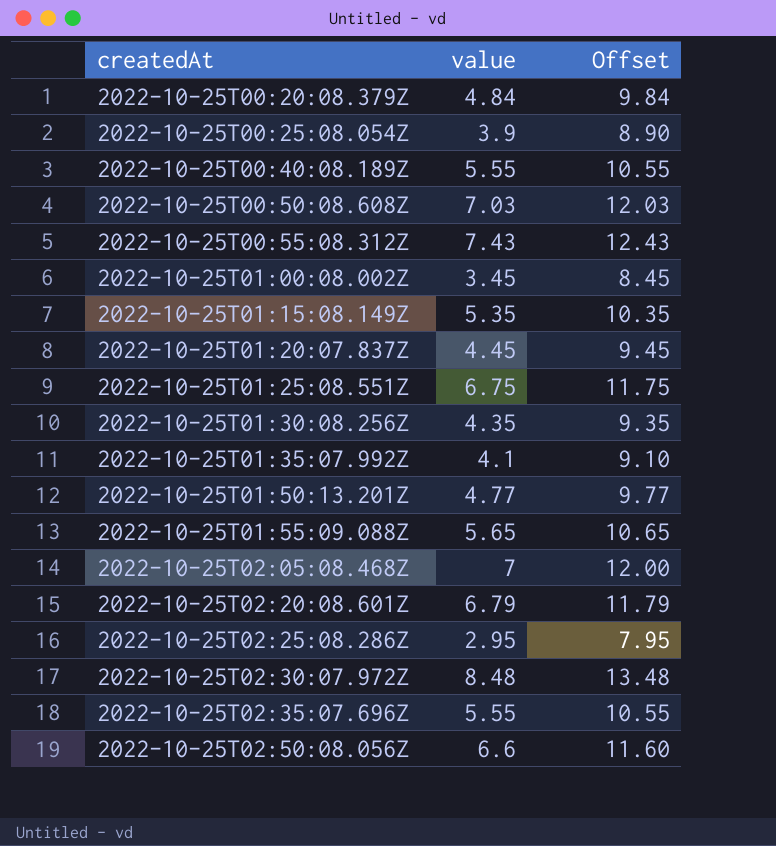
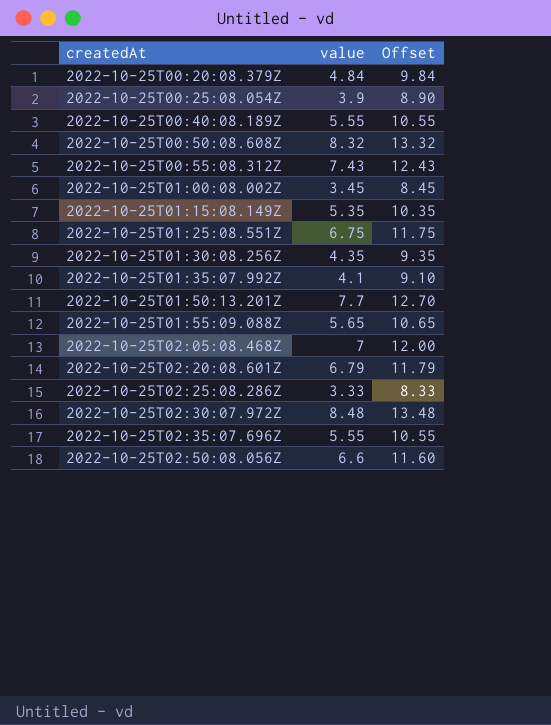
row 2022-10-25T01:20:07.837Z: 4.45 | 9.45 -> none
2022-10-25T00:50:08.608Z | value: 7.03 -> 8.32
2022-10-25T00:50:08.608Z | Offset: 12.03 -> 13.32
2022-10-25T01:50:13.201Z | value: 4.77 -> 7.7
2022-10-25T01:50:13.201Z | Offset: 9.77 -> 12.70
2022-10-25T02:25:08.286Z | value: 2.95 -> 3.33
2022-10-25T02:25:08.286Z | Offset: 7.95 -> 8.33

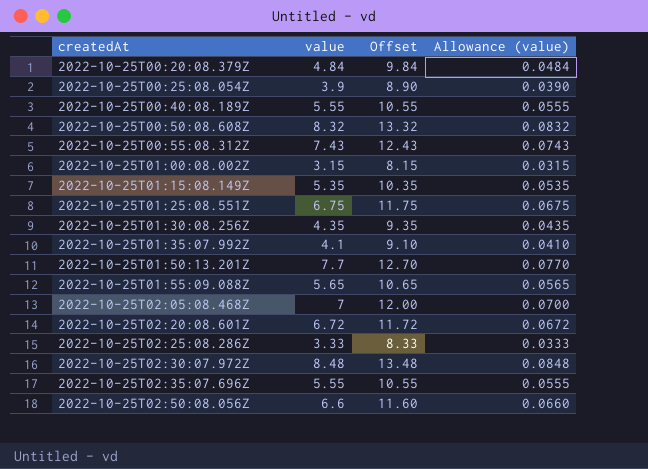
column Allowance (value) | formula: none -> [value] * 0.01
2022-10-25T01:00:08.002Z | value: 3.45 -> 3.15
2022-10-25T01:00:08.002Z | Offset: 8.45 -> 8.15
2022-10-25T02:20:08.601Z | value: 6.79 -> 6.72
2022-10-25T02:20:08.601Z | Offset: 11.79 -> 11.72

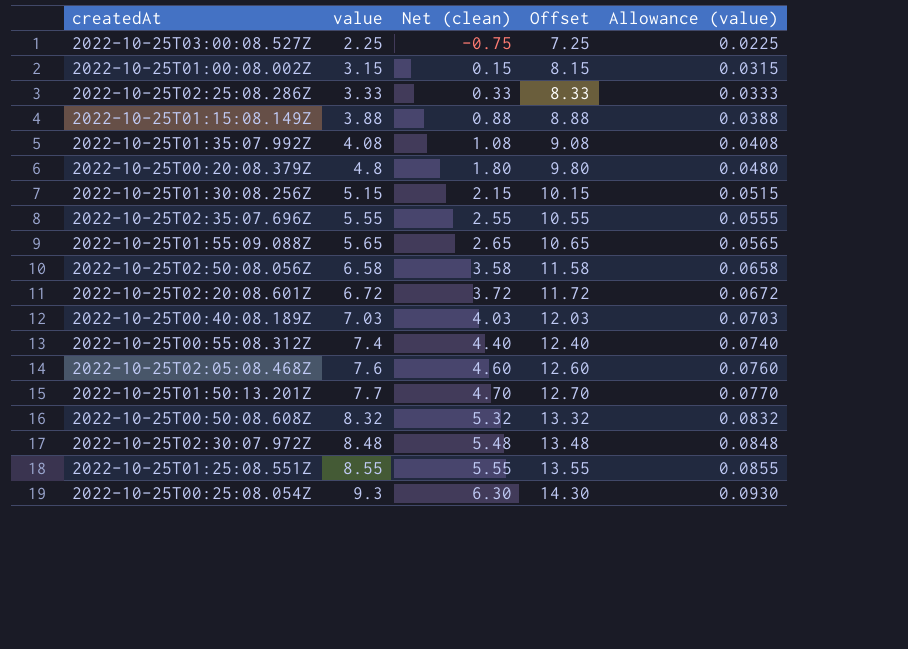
row order: createdAt ascending -> value ascending
column Net (clean) | formula: none -> [value] - 3
row 2022-10-25T03:00:08.527Z: none -> 2.25 | -0.75 | 7.25 | 0.0225
2022-10-25T01:15:08.149Z | value: 5.35 -> 3.88
2022-10-25T01:15:08.149Z | Offset: 10.35 -> 8.88
2022-10-25T01:15:08.149Z | Allowance (value): 0.0535 -> 0.0388
2022-10-25T01:35:07.992Z | value: 4.1 -> 4.08
2022-10-25T01:35:07.992Z | Offset: 9.10 -> 9.08
2022-10-25T01:35:07.992Z | Allowance (value): 0.0410 -> 0.0408
2022-10-25T00:20:08.379Z | value: 4.84 -> 4.8
2022-10-25T00:20:08.379Z | Offset: 9.84 -> 9.80
2022-10-25T00:20:08.379Z | Allowance (value): 0.0484 -> 0.0480
2022-10-25T01:30:08.256Z | value: 4.35 -> 5.15
2022-10-25T01:30:08.256Z | Offset: 9.35 -> 10.15
2022-10-25T01:30:08.256Z | Allowance (value): 0.0435 -> 0.0515
2022-10-25T02:50:08.056Z | value: 6.6 -> 6.58
2022-10-25T02:50:08.056Z | Offset: 11.60 -> 11.58
2022-10-25T02:50:08.056Z | Allowance (value): 0.0660 -> 0.0658
2022-10-25T00:40:08.189Z | value: 5.55 -> 7.03
2022-10-25T00:40:08.189Z | Offset: 10.55 -> 12.03
2022-10-25T00:40:08.189Z | Allowance (value): 0.0555 -> 0.0703
2022-10-25T00:55:08.312Z | value: 7.43 -> 7.4
2022-10-25T00:55:08.312Z | Offset: 12.43 -> 12.40
2022-10-25T00:55:08.312Z | Allowance (value): 0.0743 -> 0.0740
2022-10-25T02:05:08.468Z | value: 7 -> 7.6
2022-10-25T02:05:08.468Z | Offset: 12.00 -> 12.60
2022-10-25T02:05:08.468Z | Allowance (value): 0.0700 -> 0.0760
2022-10-25T01:25:08.551Z | value: 6.75 -> 8.55
2022-10-25T01:25:08.551Z | Offset: 11.75 -> 13.55
2022-10-25T01:25:08.551Z | Allowance (value): 0.0675 -> 0.0855
2022-10-25T00:25:08.054Z | value: 3.9 -> 9.3
2022-10-25T00:25:08.054Z | Offset: 8.90 -> 14.30
2022-10-25T00:25:08.054Z | Allowance (value): 0.0390 -> 0.0930

